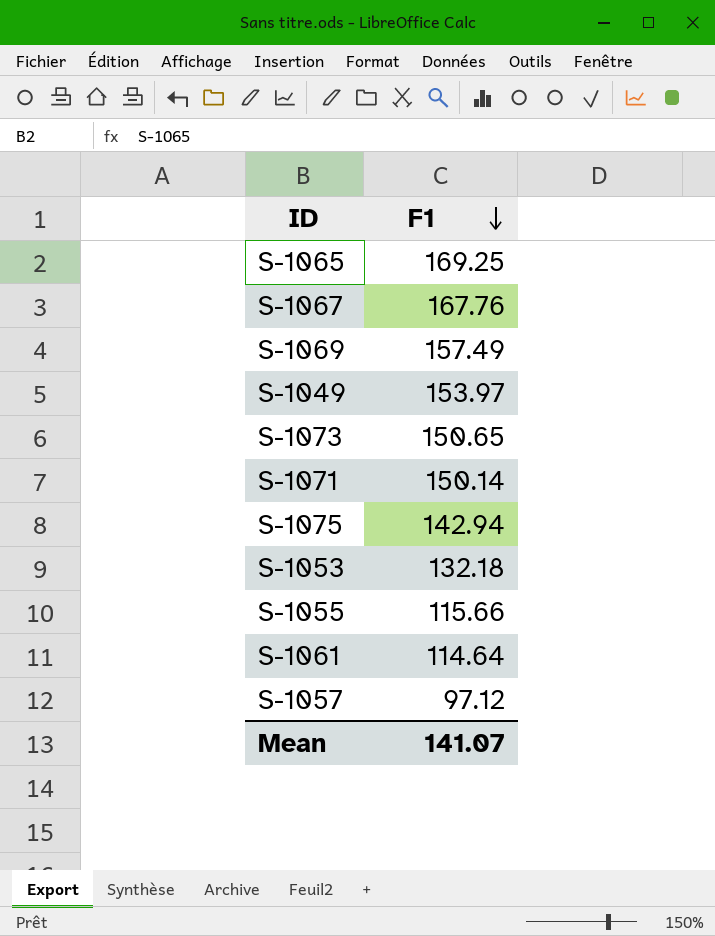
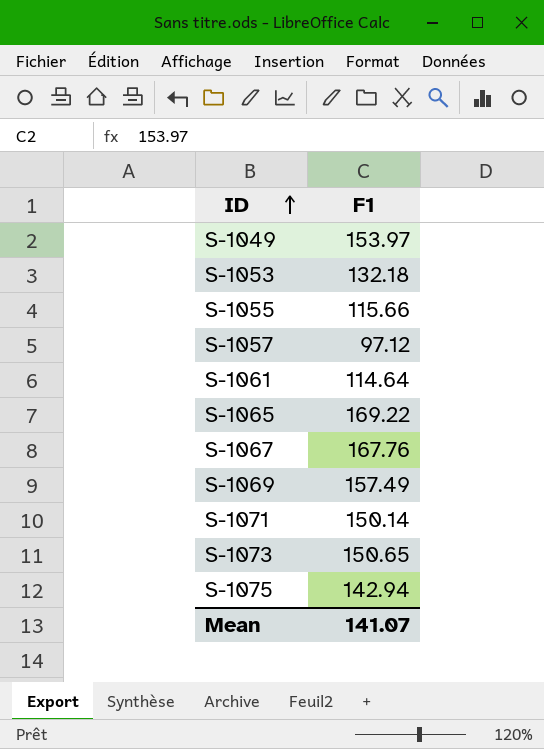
row order: F1 descending -> ID ascending
S-1065 | F1: 169.25 -> 169.22

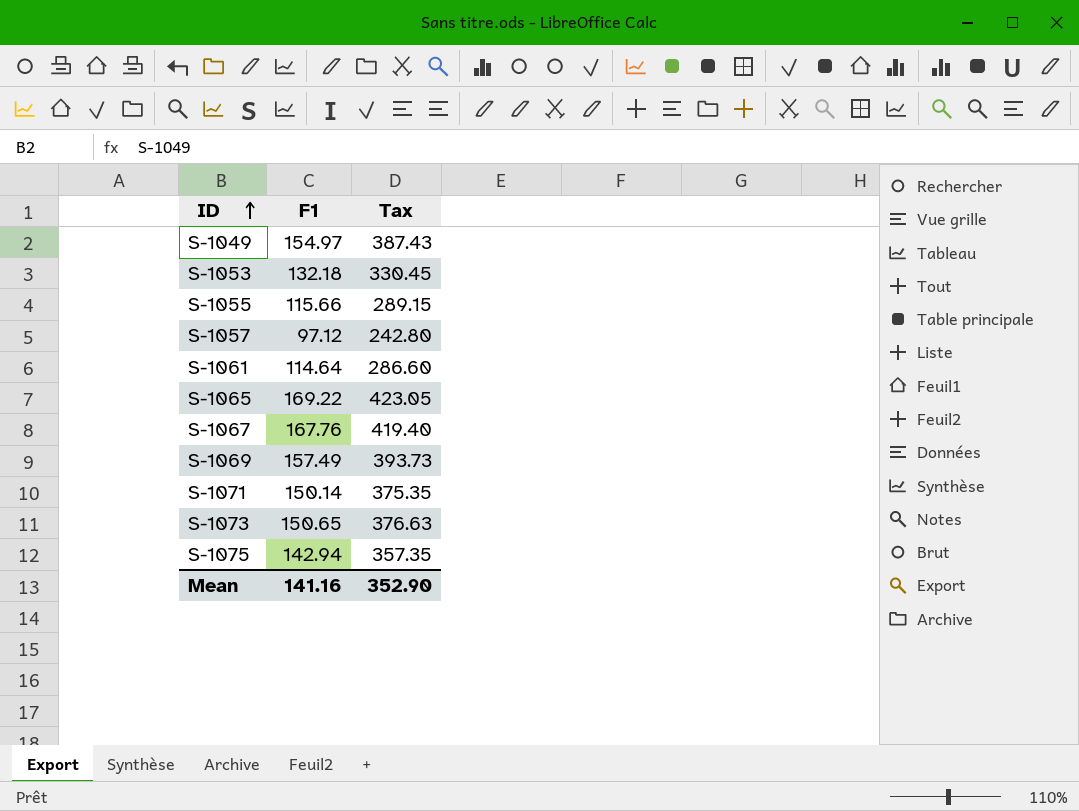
column Tax | formula: none -> [F1] * 2.5
S-1049 | F1: 153.97 -> 154.97
Mean | F1: 141.07 -> 141.16

